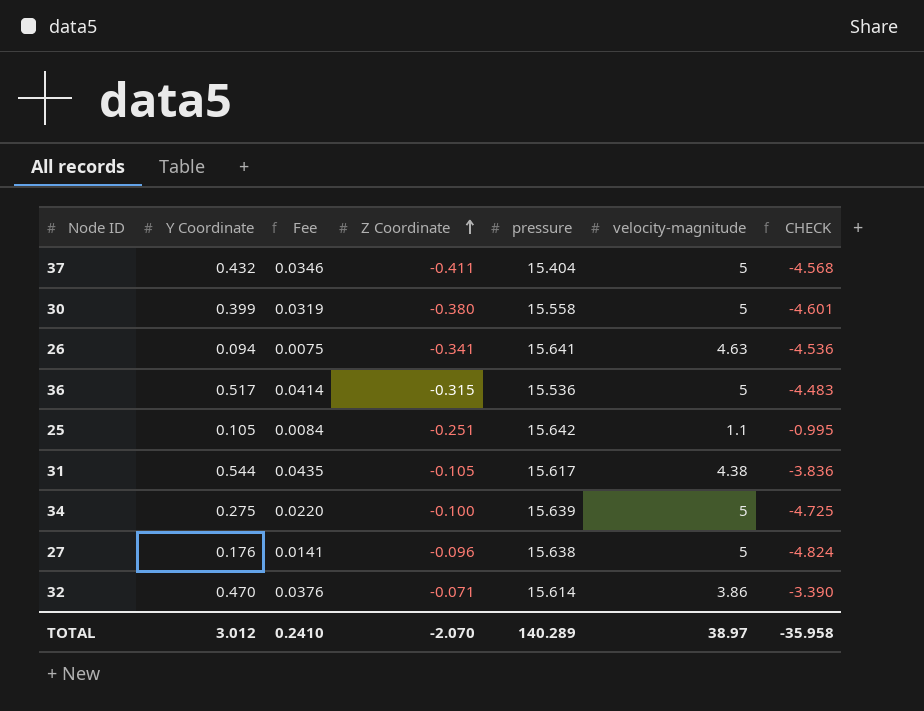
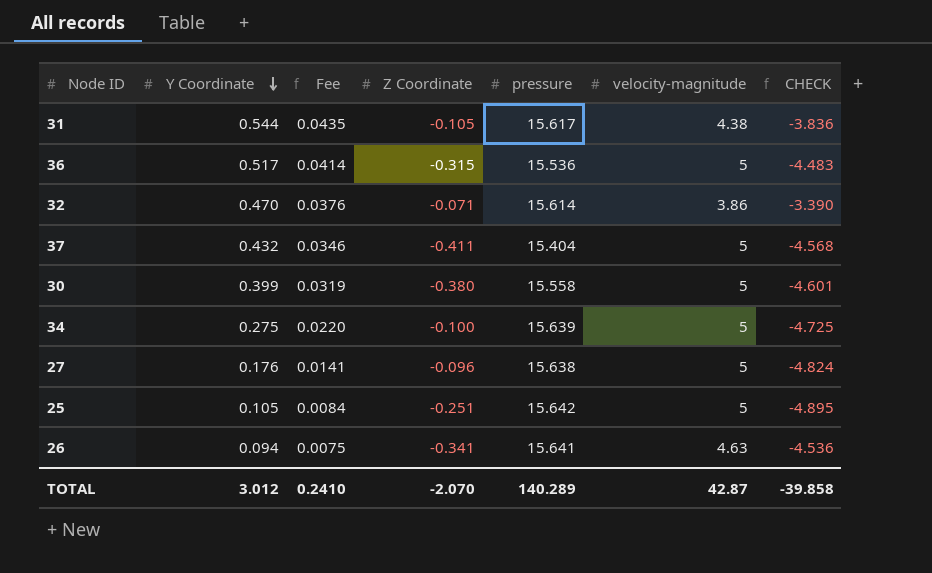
row order: Z Coordinate ascending -> Y Coordinate descending
25 | velocity-magnitude: 1.1 -> 5
25 | CHECK: -0.995 -> -4.895
TOTAL | velocity-magnitude: 38.97 -> 42.87
TOTAL | CHECK: -35.958 -> -39.858

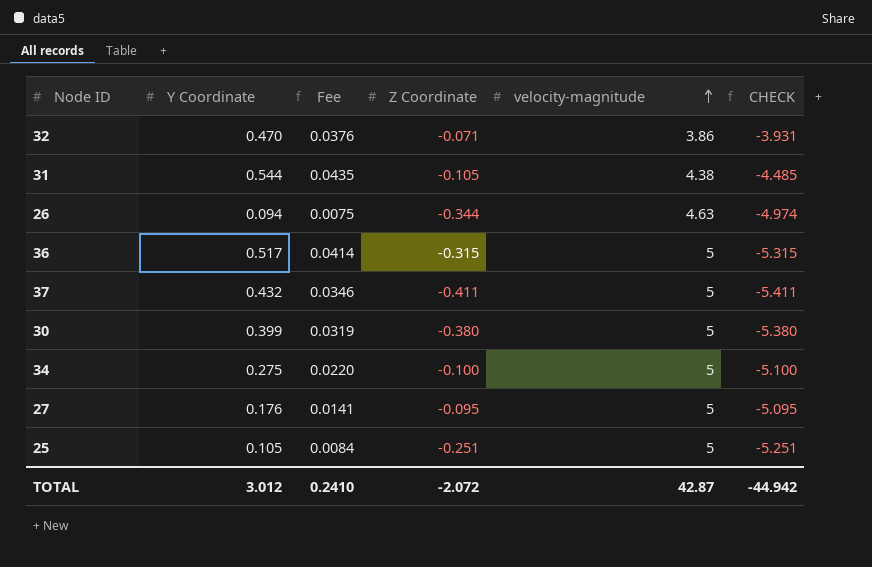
row order: Y Coordinate descending -> velocity-magnitude ascending
column pressure | position: 5 -> none
column CHECK | formula: [Y Coordinate] - [velocity-magnitude] -> [Z Coordinate] - [velocity-magnitude]
26 | Z Coordinate: -0.341 -> -0.344
27 | Z Coordinate: -0.096 -> -0.095
TOTAL | Z Coordinate: -2.070 -> -2.072
TOTAL | CHECK: -39.858 -> -44.942

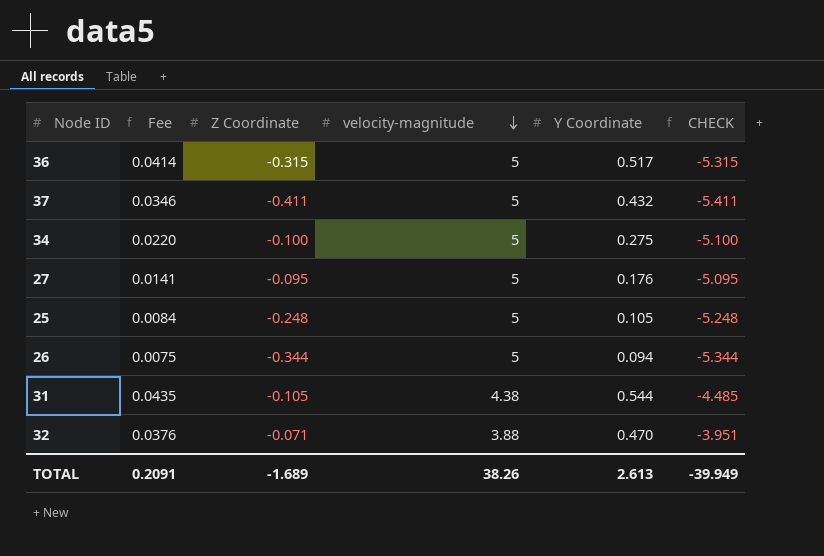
row order: velocity-magnitude ascending -> velocity-magnitude descending
column Y Coordinate | position: 2 -> 5
row 30: 0.399 | 0.0319 | -0.380 | 5 | -5.380 -> none
25 | Z Coordinate: -0.251 -> -0.248
25 | CHECK: -5.251 -> -5.248
26 | velocity-magnitude: 4.63 -> 5
26 | CHECK: -4.974 -> -5.344
32 | velocity-magnitude: 3.86 -> 3.88
32 | CHECK: -3.931 -> -3.951
TOTAL | Fee: 0.2410 -> 0.2091
TOTAL | Z Coordinate: -2.072 -> -1.689
TOTAL | velocity-magnitude: 42.87 -> 38.26
TOTAL | Y Coordinate: 3.012 -> 2.613
TOTAL | CHECK: -44.942 -> -39.949

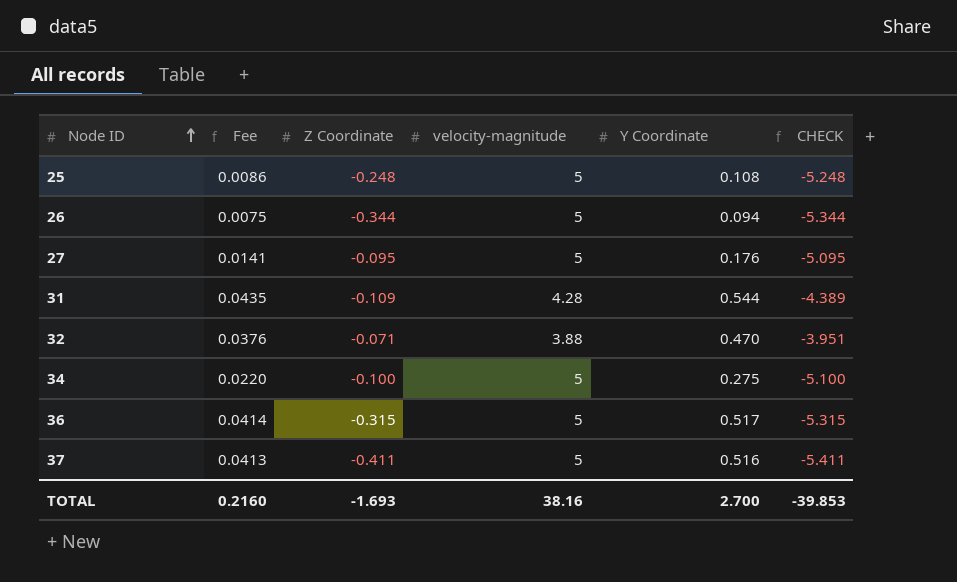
row order: velocity-magnitude descending -> Node ID ascending
25 | Fee: 0.0084 -> 0.0086
25 | Y Coordinate: 0.105 -> 0.108
31 | Z Coordinate: -0.105 -> -0.109
31 | velocity-magnitude: 4.38 -> 4.28
31 | CHECK: -4.485 -> -4.389
37 | Fee: 0.0346 -> 0.0413
37 | Y Coordinate: 0.432 -> 0.516
TOTAL | Fee: 0.2091 -> 0.2160
TOTAL | Z Coordinate: -1.689 -> -1.693
TOTAL | velocity-magnitude: 38.26 -> 38.16
TOTAL | Y Coordinate: 2.613 -> 2.700
TOTAL | CHECK: -39.949 -> -39.853

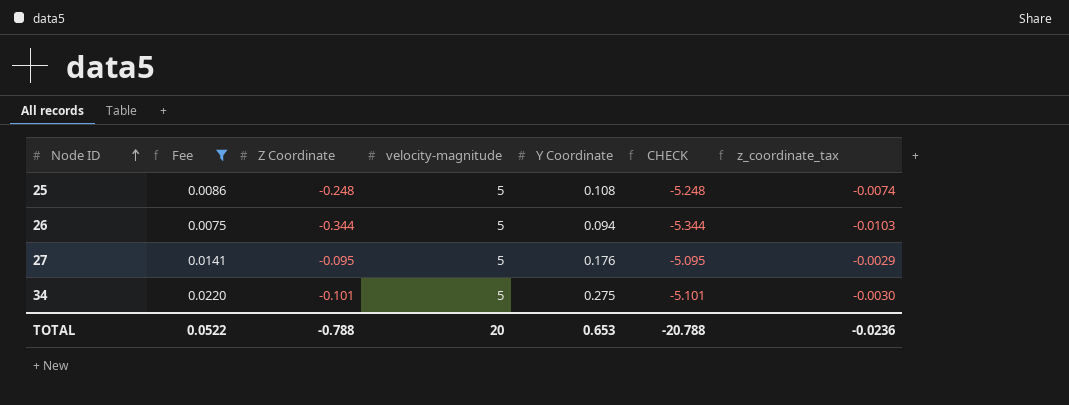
filter: none -> Fee <= 0.0220
column z_coordinate_tax | formula: none -> [Z Coordinate] * 0.03
34 | Z Coordinate: -0.100 -> -0.101
34 | CHECK: -5.100 -> -5.101
TOTAL | Fee: 0.2160 -> 0.0522
TOTAL | Z Coordinate: -1.693 -> -0.788
TOTAL | velocity-magnitude: 38.16 -> 20
TOTAL | Y Coordinate: 2.700 -> 0.653
TOTAL | CHECK: -39.853 -> -20.788

